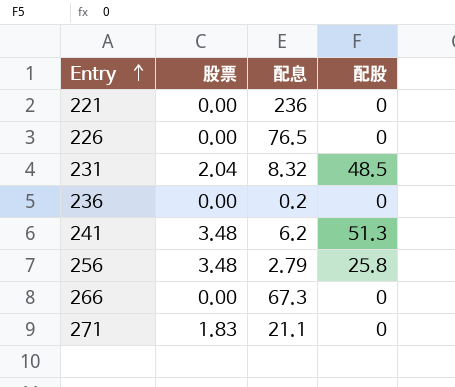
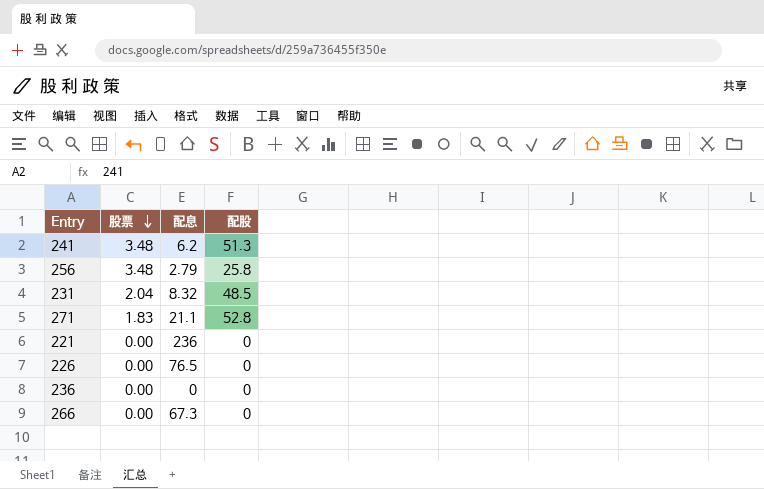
row order: Entry ascending -> 股票 descending
271 | 配股: 0 -> 52.8
236 | 配息: 0.2 -> 0

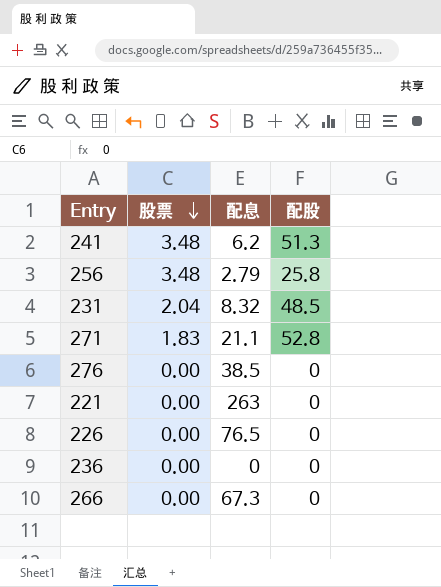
row 276: none -> 0.00 | 38.5 | 0
221 | 配息: 236 -> 263

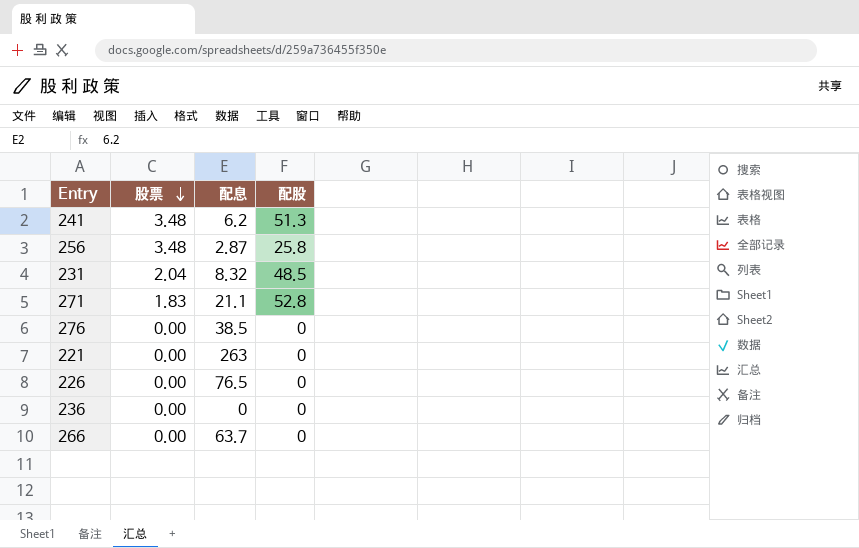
256 | 配息: 2.79 -> 2.87
266 | 配息: 67.3 -> 63.7

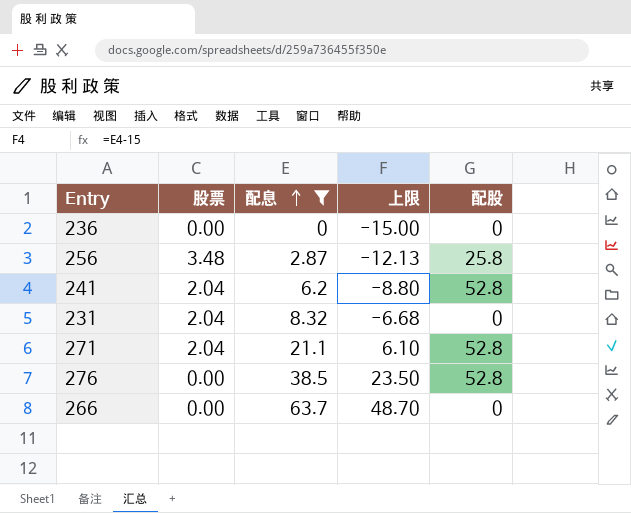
filter: none -> 配息 <= 63.7
row order: 股票 descending -> 配息 ascending
column 上限 | formula: none -> [配息] - 15
241 | 股票: 3.48 -> 2.04
241 | 配股: 51.3 -> 52.8
231 | 配股: 48.5 -> 0
271 | 股票: 1.83 -> 2.04
276 | 配股: 0 -> 52.8

